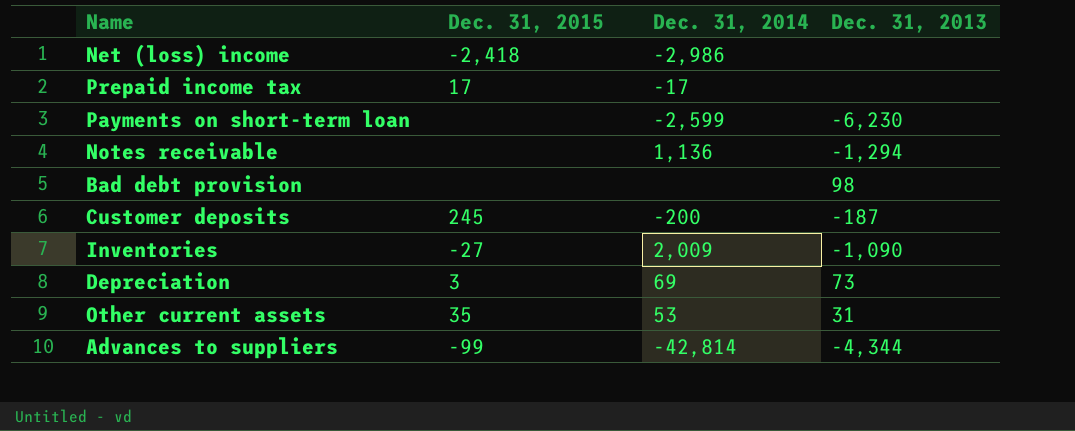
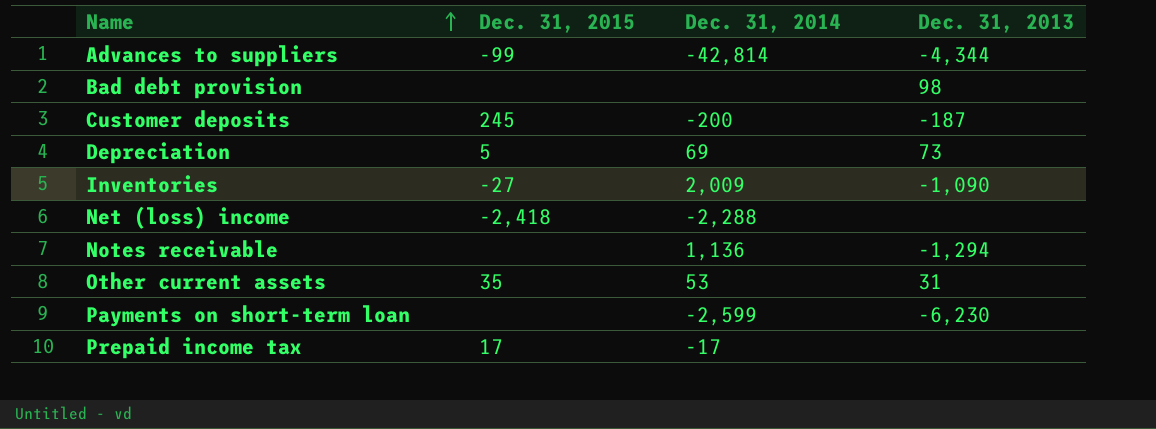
row order: none -> Name ascending
Depreciation | Dec. 31, 2015: 3 -> 5
Net (loss) income | Dec. 31, 2014: -2,986 -> -2,288

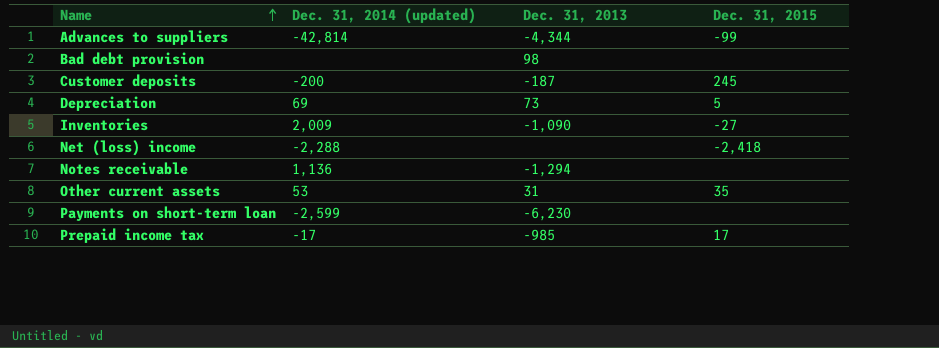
column name: Dec. 31, 2014 -> Dec. 31, 2014 (updated)
column Dec. 31, 2015 | position: 2 -> 4
Prepaid income tax | Dec. 31, 2013: none -> -985

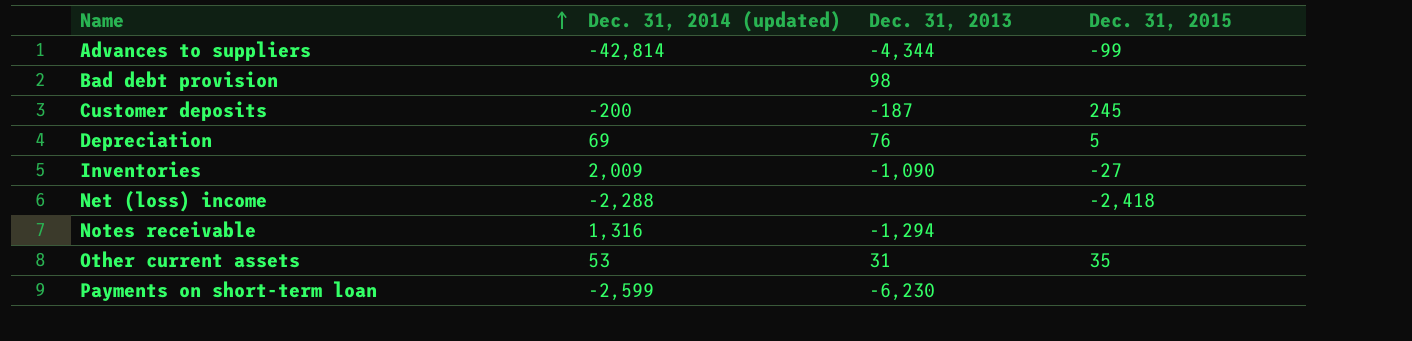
row Prepaid income tax: -17 | -985 | 17 -> none
Depreciation | Dec. 31, 2013: 73 -> 76
Notes receivable | Dec. 31, 2014 (updated): 1,136 -> 1,316

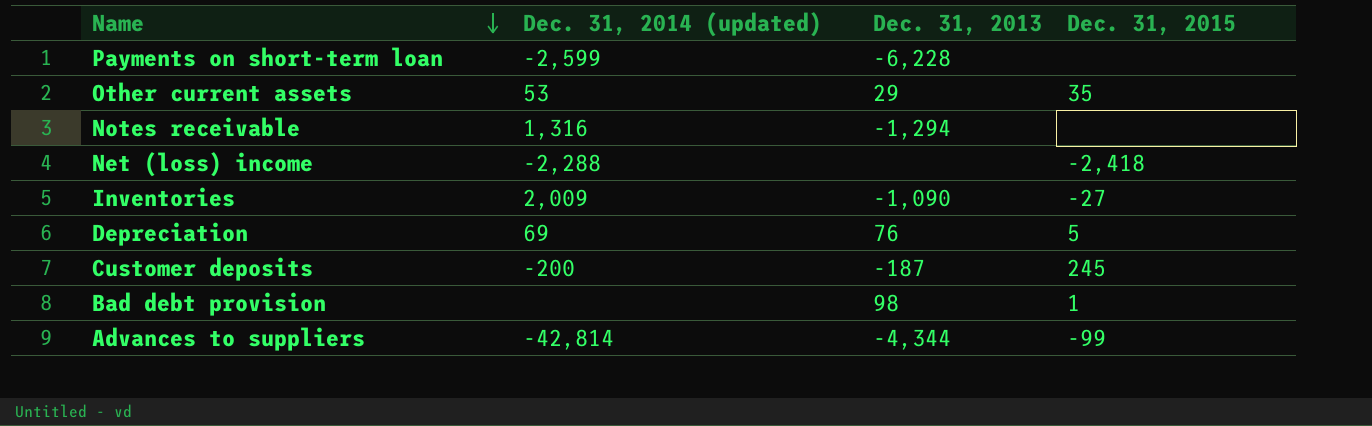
row order: Name ascending -> Name descending
Payments on short-term loan | Dec. 31, 2013: -6,230 -> -6,228
Other current assets | Dec. 31, 2013: 31 -> 29
Bad debt provision | Dec. 31, 2015: none -> 1

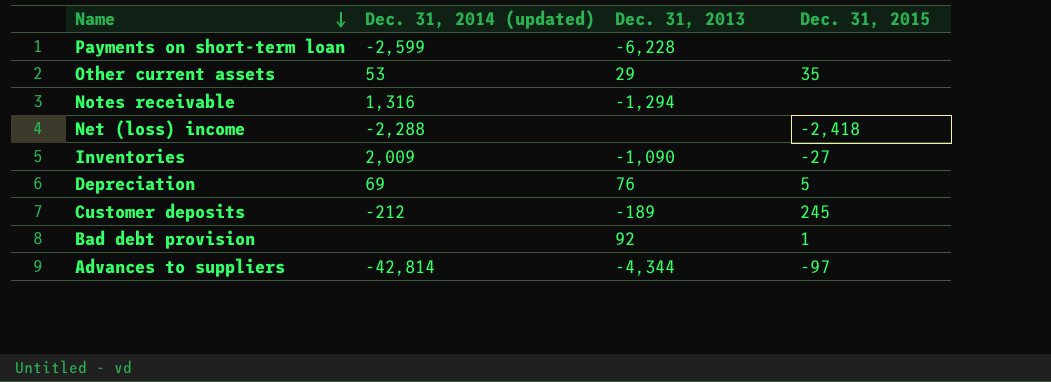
Customer deposits | Dec. 31, 2014 (updated): -200 -> -212
Customer deposits | Dec. 31, 2013: -187 -> -189
Bad debt provision | Dec. 31, 2013: 98 -> 92
Advances to suppliers | Dec. 31, 2015: -99 -> -97

